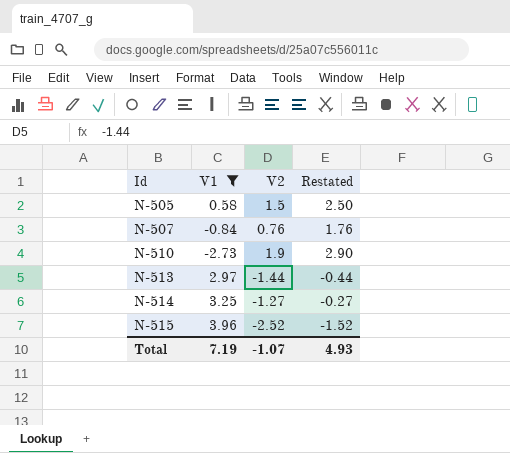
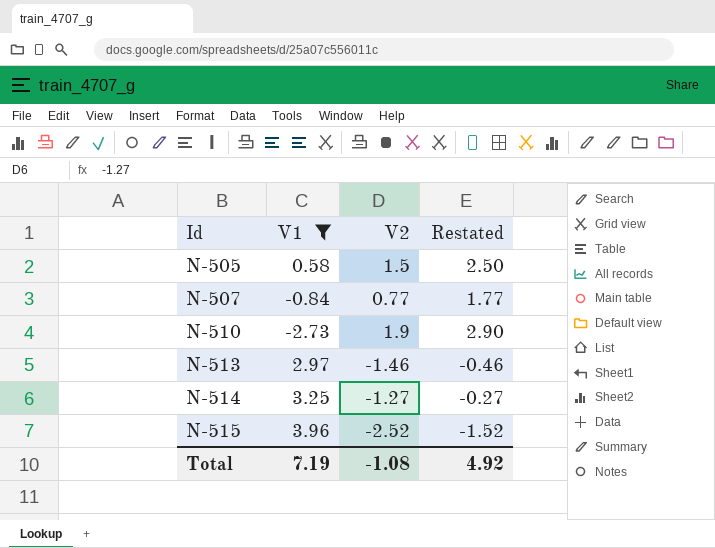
N-507 | V2: 0.76 -> 0.77
N-507 | Restated: 1.76 -> 1.77
N-513 | V2: -1.44 -> -1.46
N-513 | Restated: -0.44 -> -0.46
Total | V2: -1.07 -> -1.08
Total | Restated: 4.93 -> 4.92

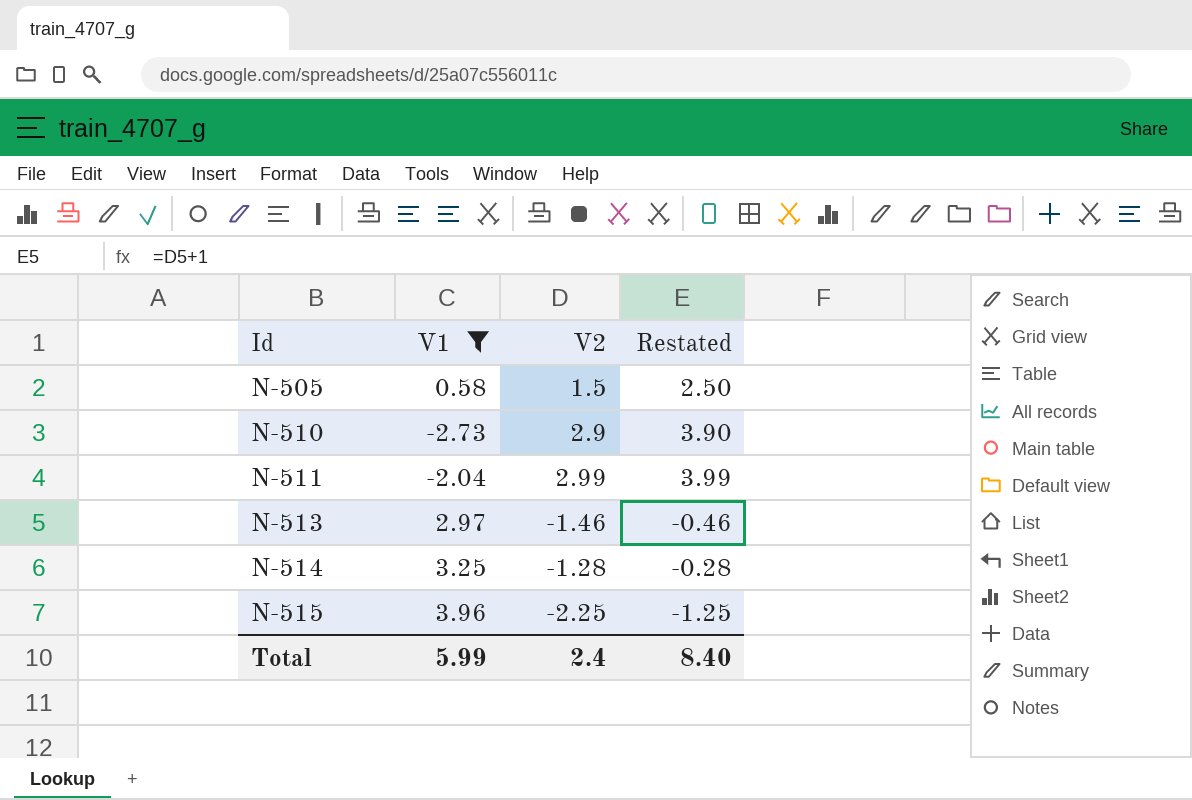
row N-507: -0.84 | 0.77 | 1.77 -> none
N-510 | V2: 1.9 -> 2.9
N-510 | Restated: 2.90 -> 3.90
row N-511: none -> -2.04 | 2.99 | 3.99
N-514 | V2: -1.27 -> -1.28
N-514 | Restated: -0.27 -> -0.28
N-515 | V2: -2.52 -> -2.25
N-515 | Restated: -1.52 -> -1.25
Total | V1: 7.19 -> 5.99
Total | V2: -1.08 -> 2.4
Total | Restated: 4.92 -> 8.40

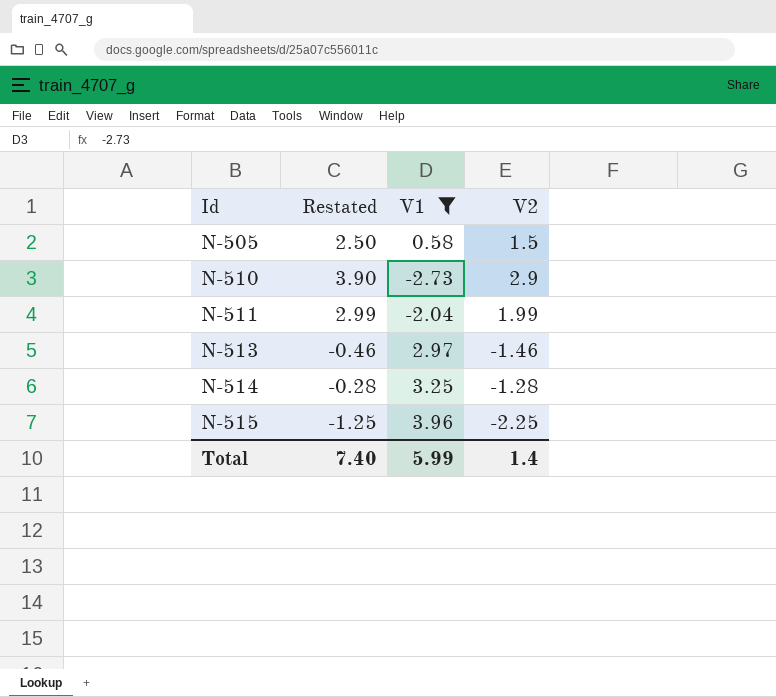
column Restated | position: 4 -> 2
N-511 | Restated: 3.99 -> 2.99
N-511 | V2: 2.99 -> 1.99
Total | Restated: 8.40 -> 7.40
Total | V2: 2.4 -> 1.4

